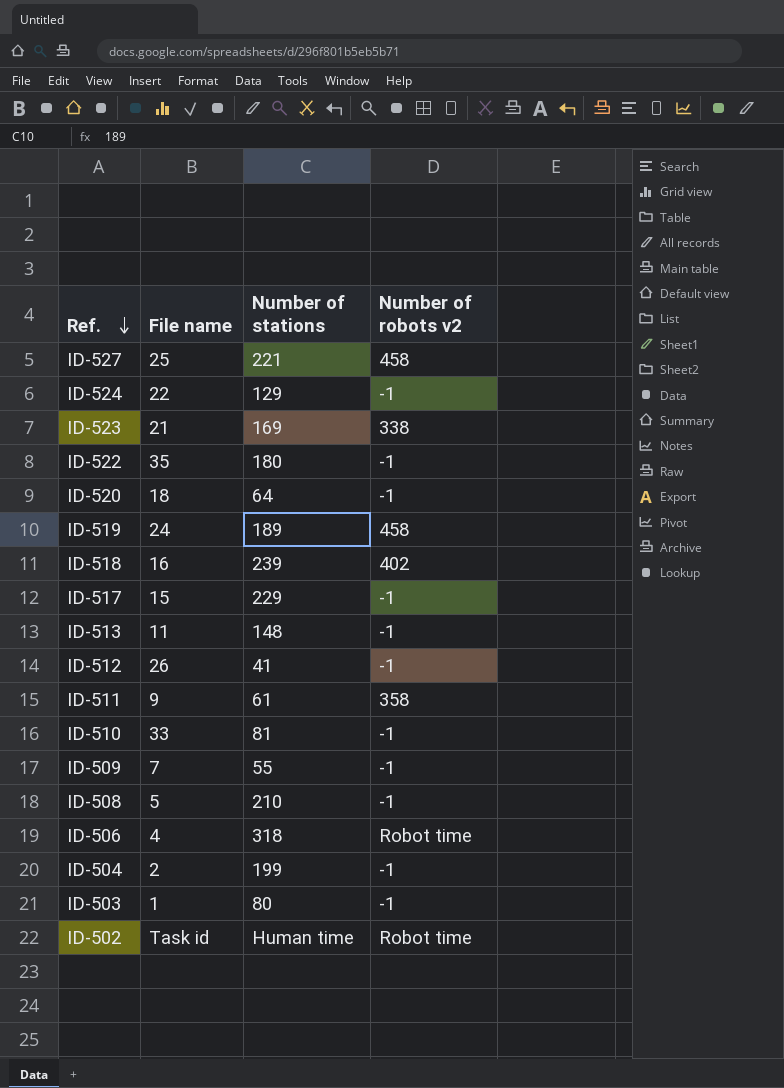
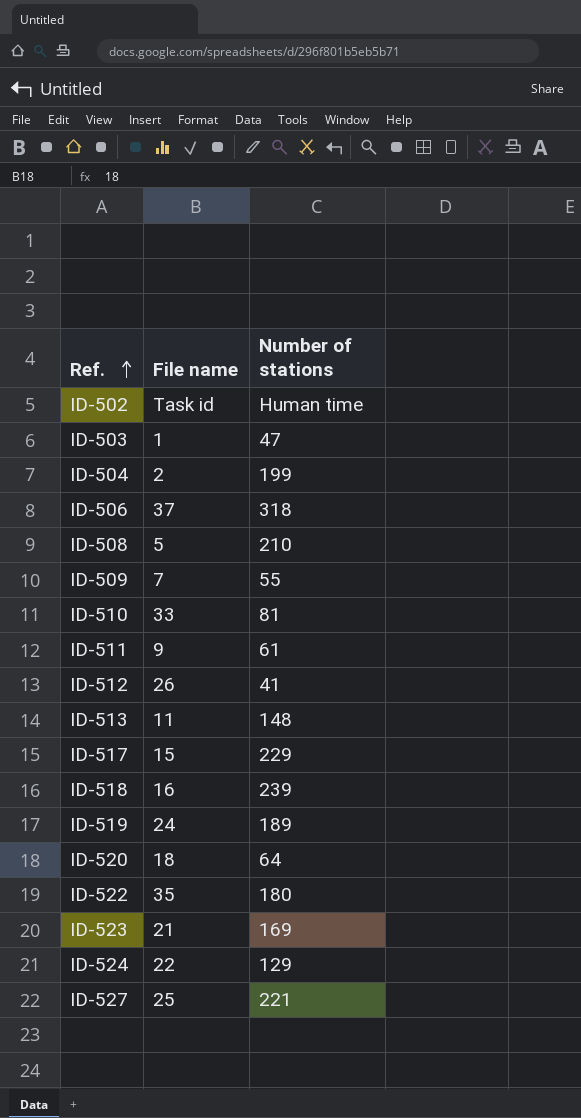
row order: Ref. descending -> Ref. ascending
column Number of robots v2 | position: 4 -> none
ID-503 | Number of stations: 80 -> 47
ID-506 | File name: 4 -> 37

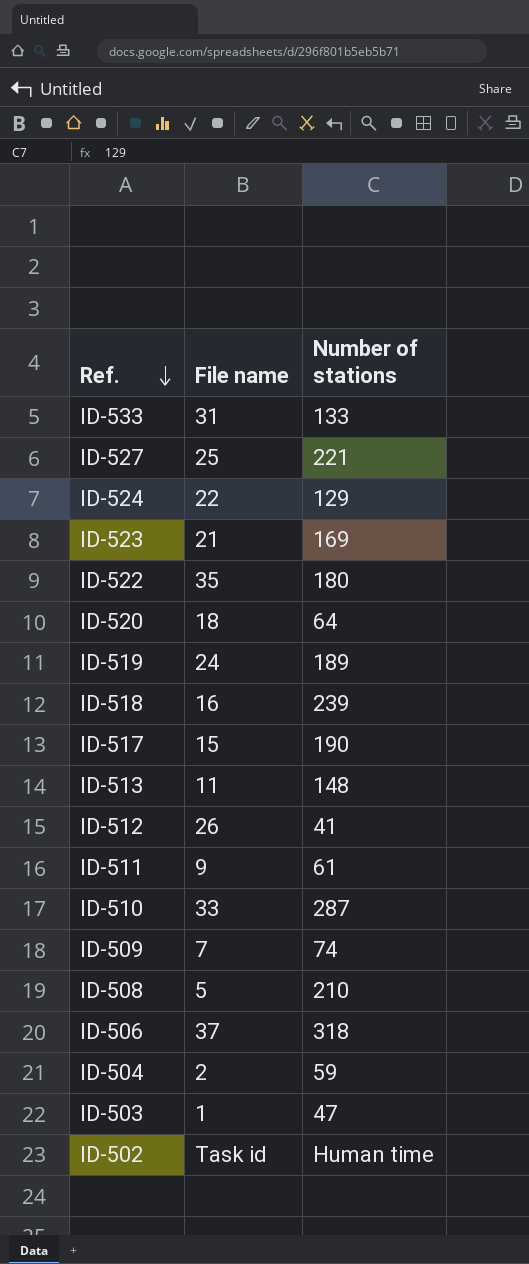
row order: Ref. ascending -> Ref. descending
row ID-533: none -> 31 | 133
ID-517 | Number of stations: 229 -> 190
ID-510 | Number of stations: 81 -> 287
ID-509 | Number of stations: 55 -> 74
ID-504 | Number of stations: 199 -> 59

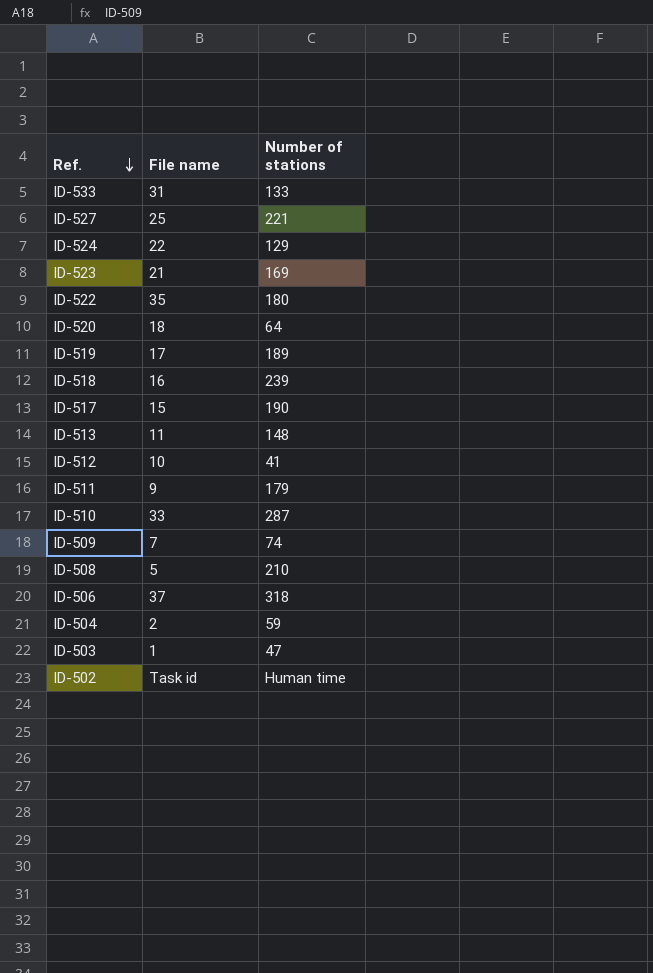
ID-519 | File name: 24 -> 17
ID-512 | File name: 26 -> 10
ID-511 | Number of stations: 61 -> 179

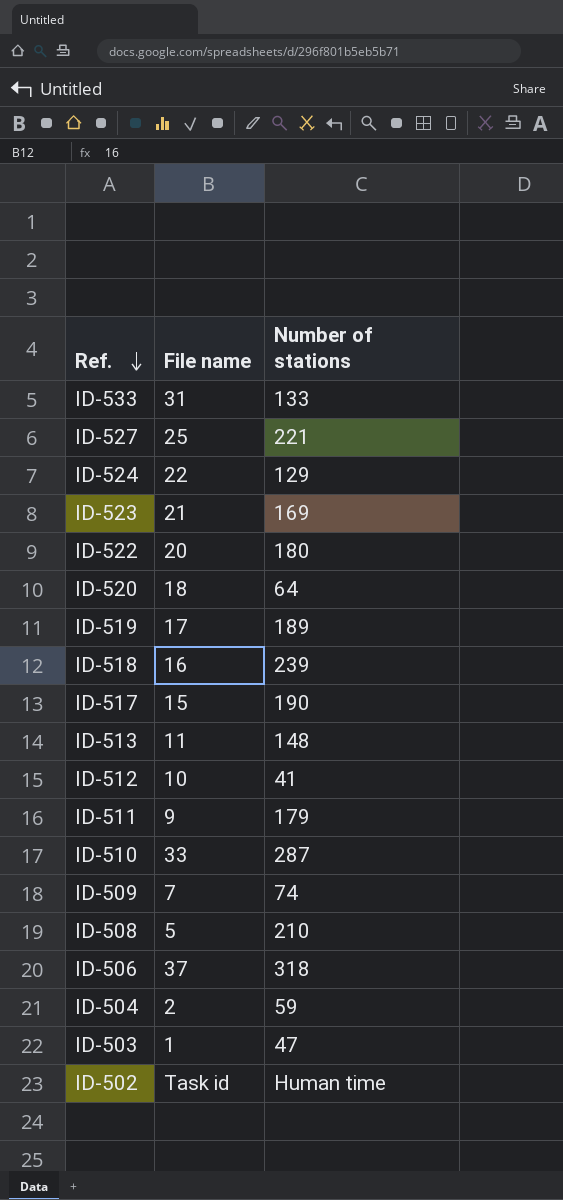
ID-522 | File name: 35 -> 20

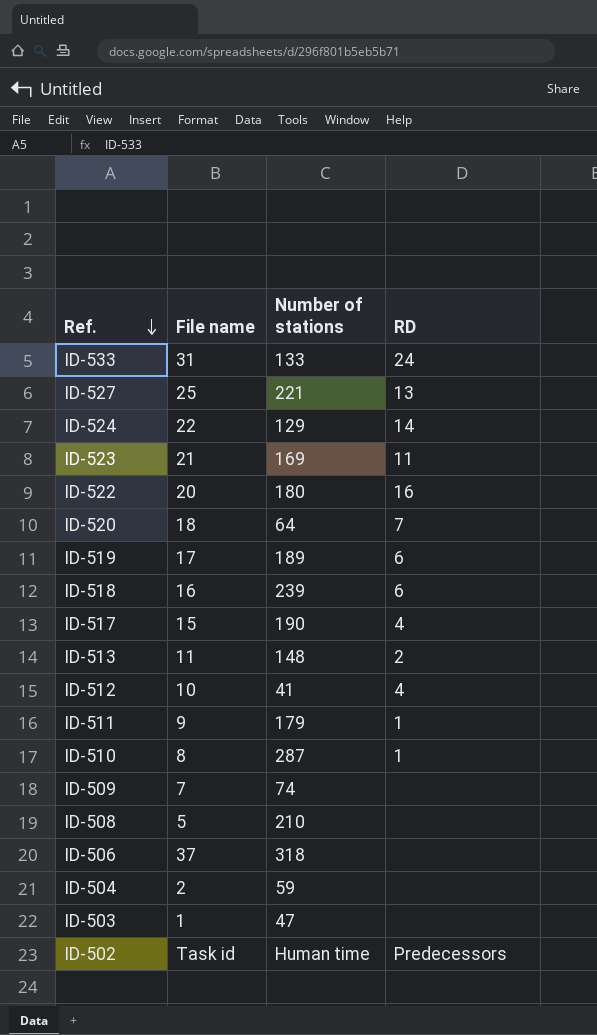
column RD | position: none -> 4
ID-510 | File name: 33 -> 8

